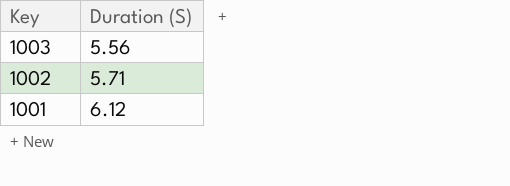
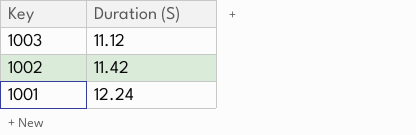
1003 | Duration (S): 5.56 -> 11.12
1002 | Duration (S): 5.71 -> 11.42
1001 | Duration (S): 6.12 -> 12.24

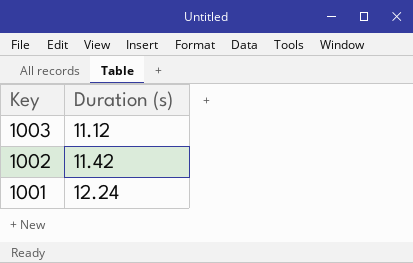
column name: Duration (S) -> Duration (s)

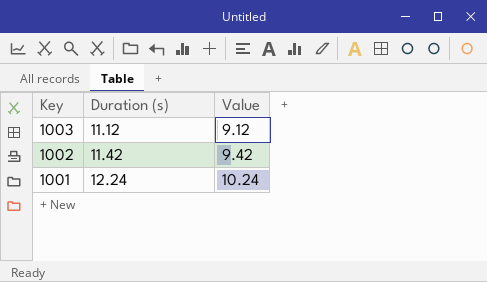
column Value | formula: none -> [Duration (s)] - 2

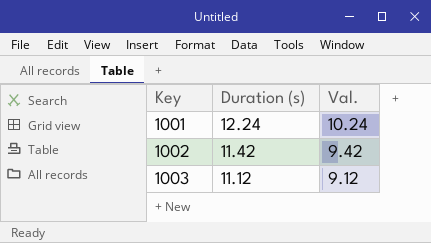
row order: Key descending -> Key ascending
column name: Value -> Val.

